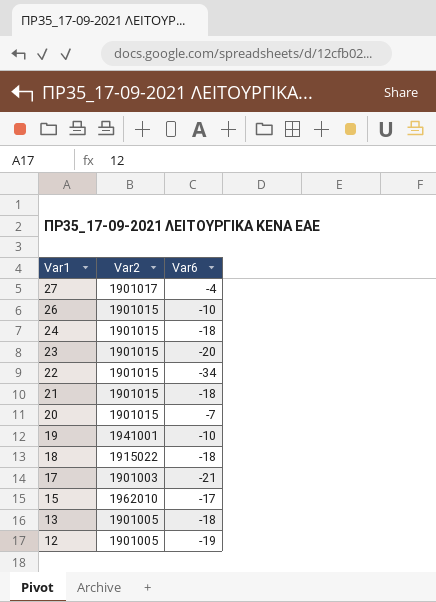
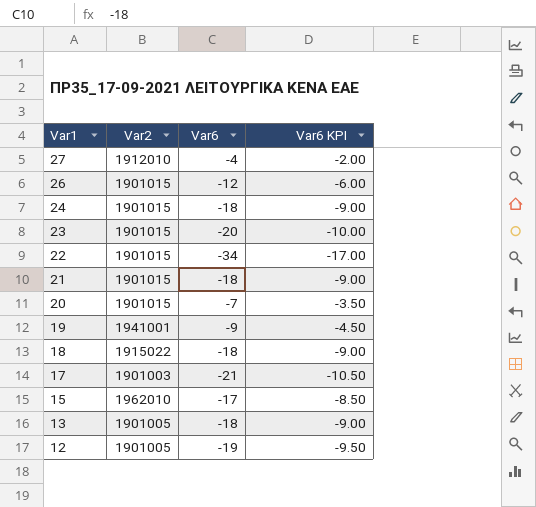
column Var6 KPI | formula: none -> [Var6] * 0.5
27 | Var2: 1901017 -> 1912010
26 | Var6: -10 -> -12
19 | Var6: -10 -> -9

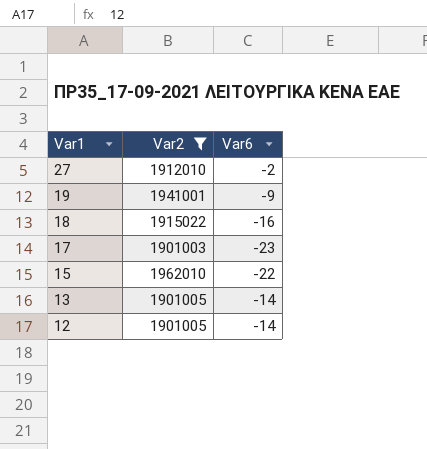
filter: none -> Var2 != 1901015
column Var6 KPI | formula: [Var6] * 0.5 -> none
27 | Var6: -4 -> -2
18 | Var6: -18 -> -16
17 | Var6: -21 -> -23
15 | Var6: -17 -> -22
13 | Var6: -18 -> -14
12 | Var6: -19 -> -14

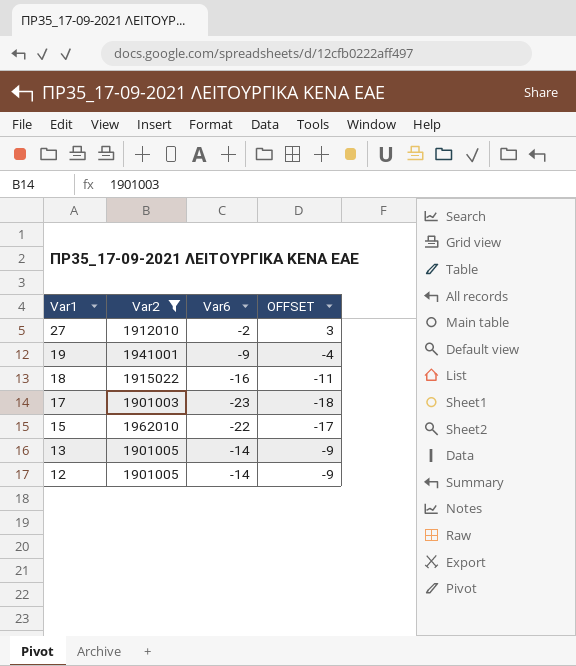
column OFFSET | formula: none -> [Var6] + 5

